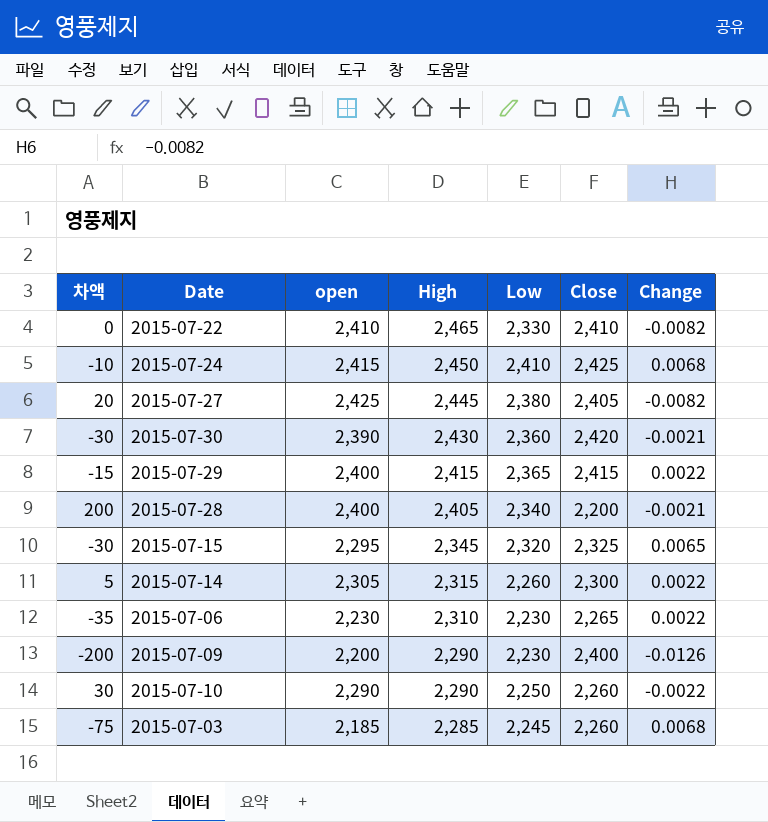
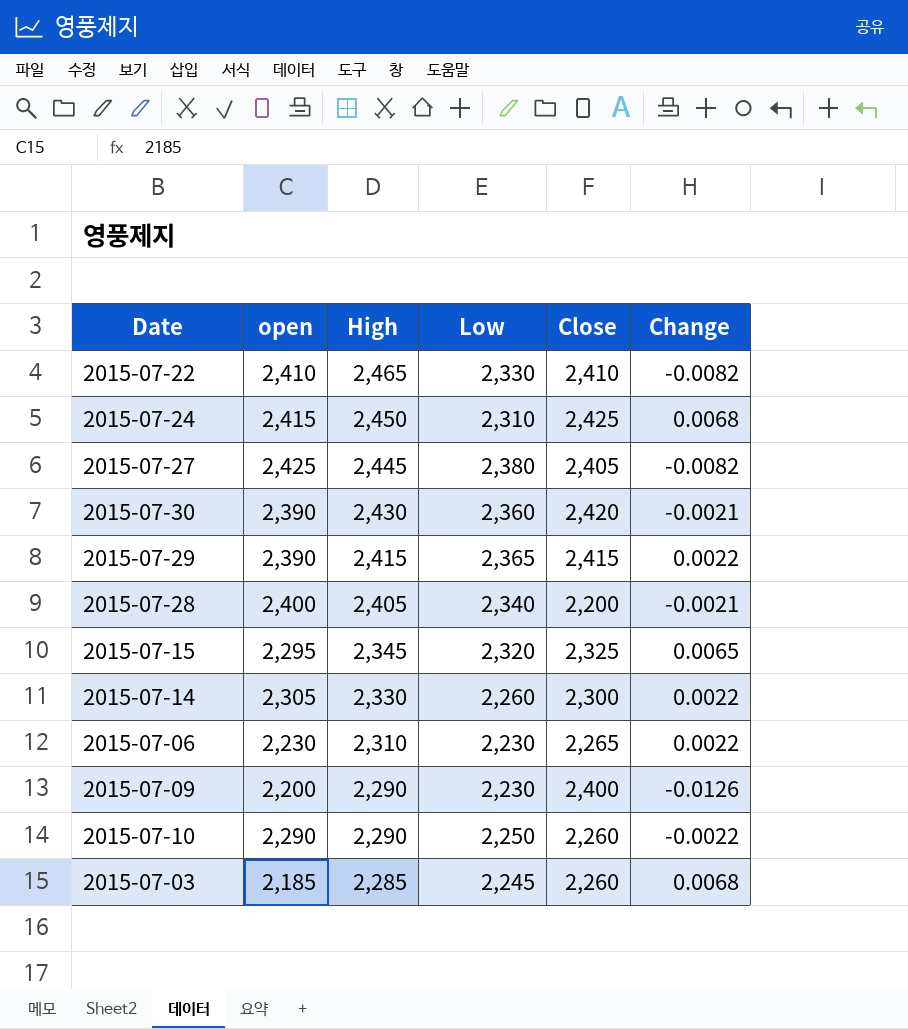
column 차액 | formula: [open] - [Close] -> none
2015-07-24 | Low: 2,410 -> 2,310
2015-07-29 | open: 2,400 -> 2,390
2015-07-14 | High: 2,315 -> 2,330

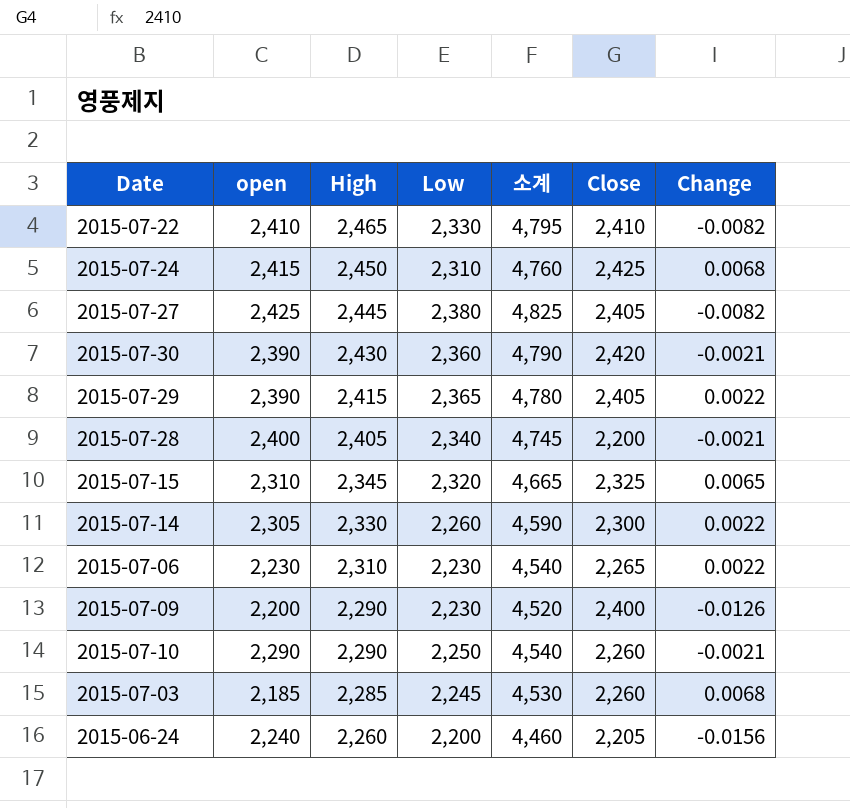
column 소계 | formula: none -> [High] + [Low]
2015-07-29 | Close: 2,415 -> 2,405
2015-07-15 | open: 2,295 -> 2,310
2015-07-10 | Change: -0.0022 -> -0.0021
row 2015-06-24: none -> 2,240 | 2,260 | 2,200 | 4,460 | 2,205 | -0.0156

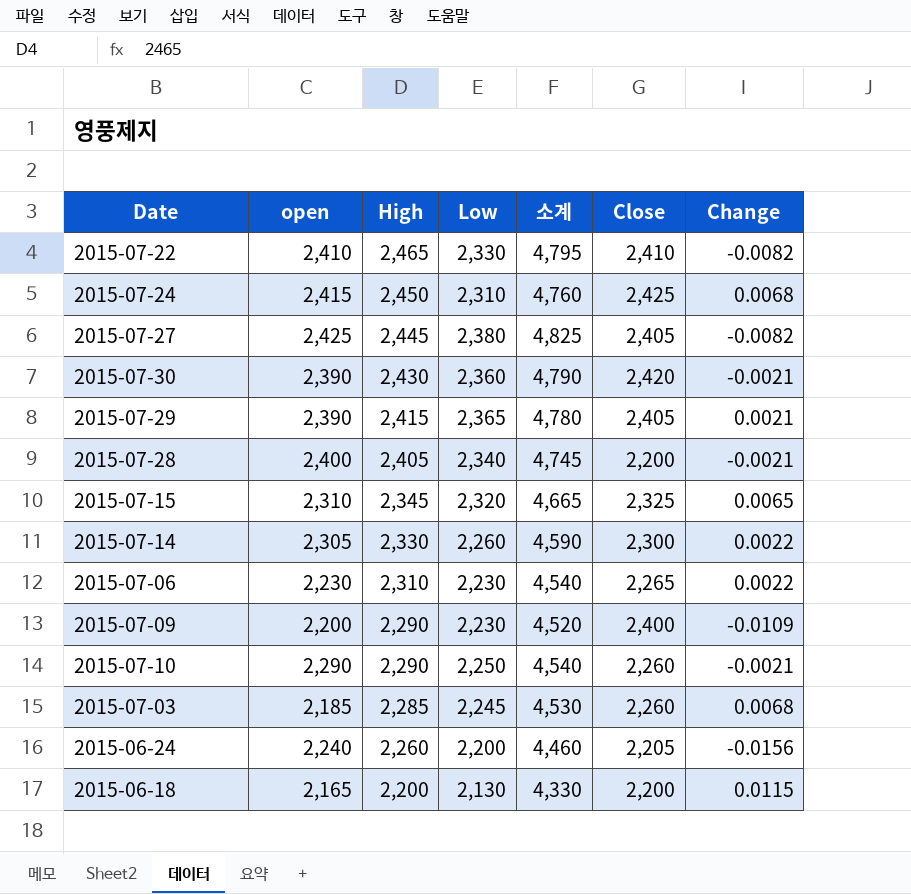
2015-07-29 | Change: 0.0022 -> 0.0021
2015-07-09 | Change: -0.0126 -> -0.0109
row 2015-06-18: none -> 2,165 | 2,200 | 2,130 | 4,330 | 2,200 | 0.0115

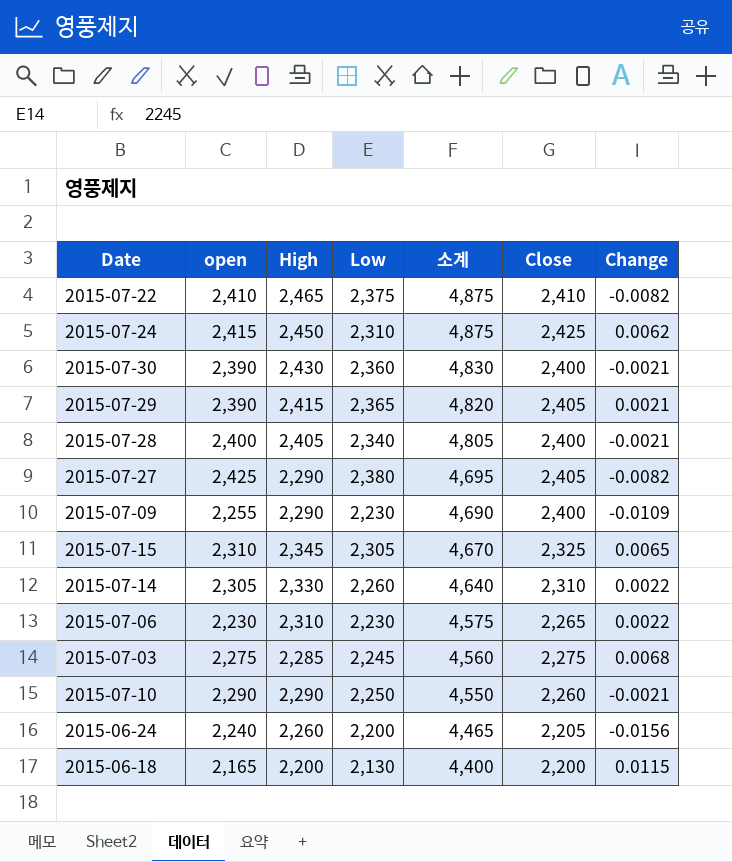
row order: High descending -> 소계 descending
column 소계 | formula: [High] + [Low] -> [High] + [Close]
2015-07-22 | Low: 2,330 -> 2,375
2015-07-24 | Change: 0.0068 -> 0.0062
2015-07-30 | Close: 2,420 -> 2,400
2015-07-28 | Close: 2,200 -> 2,400
2015-07-27 | High: 2,445 -> 2,290
2015-07-09 | open: 2,200 -> 2,255
2015-07-15 | Low: 2,320 -> 2,305
2015-07-14 | Close: 2,300 -> 2,310
2015-07-03 | open: 2,185 -> 2,275
2015-07-03 | Close: 2,260 -> 2,275

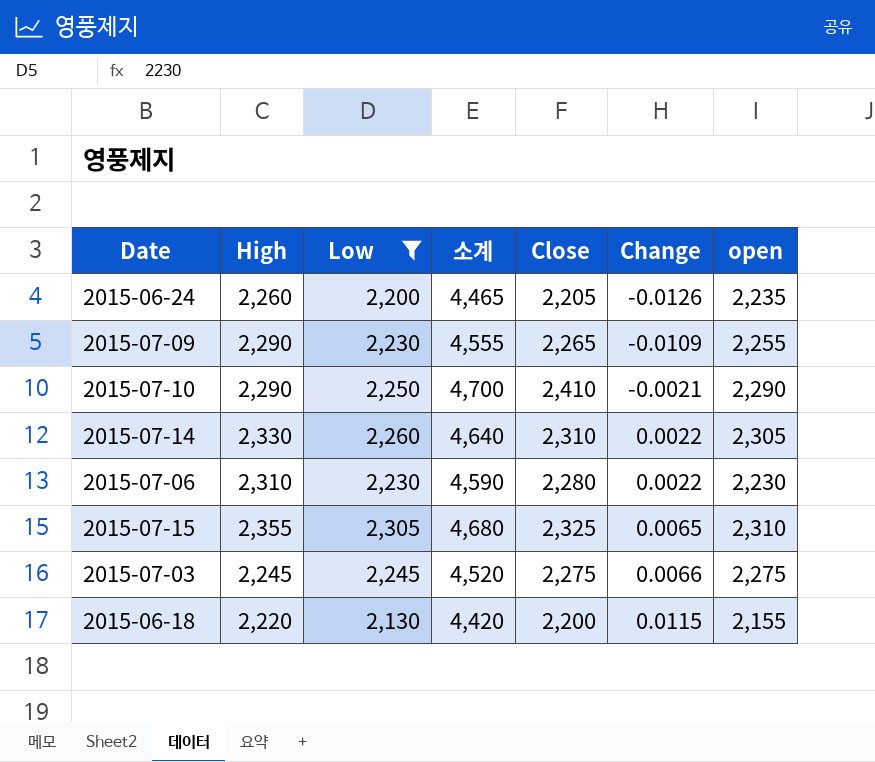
filter: none -> Low <= 2,305
row order: 소계 descending -> Change ascending
column open | position: 2 -> 7
2015-06-24 | Change: -0.0156 -> -0.0126
2015-06-24 | open: 2,240 -> 2,235
2015-07-09 | 소계: 4,690 -> 4,555
2015-07-09 | Close: 2,400 -> 2,265
2015-07-10 | 소계: 4,550 -> 4,700
2015-07-10 | Close: 2,260 -> 2,410
2015-07-06 | 소계: 4,575 -> 4,590
2015-07-06 | Close: 2,265 -> 2,280
2015-07-15 | High: 2,345 -> 2,355
2015-07-15 | 소계: 4,670 -> 4,680
2015-07-03 | High: 2,285 -> 2,245
2015-07-03 | 소계: 4,560 -> 4,520
2015-07-03 | Change: 0.0068 -> 0.0066
2015-06-18 | High: 2,200 -> 2,220
2015-06-18 | 소계: 4,400 -> 4,420
2015-06-18 | open: 2,165 -> 2,155

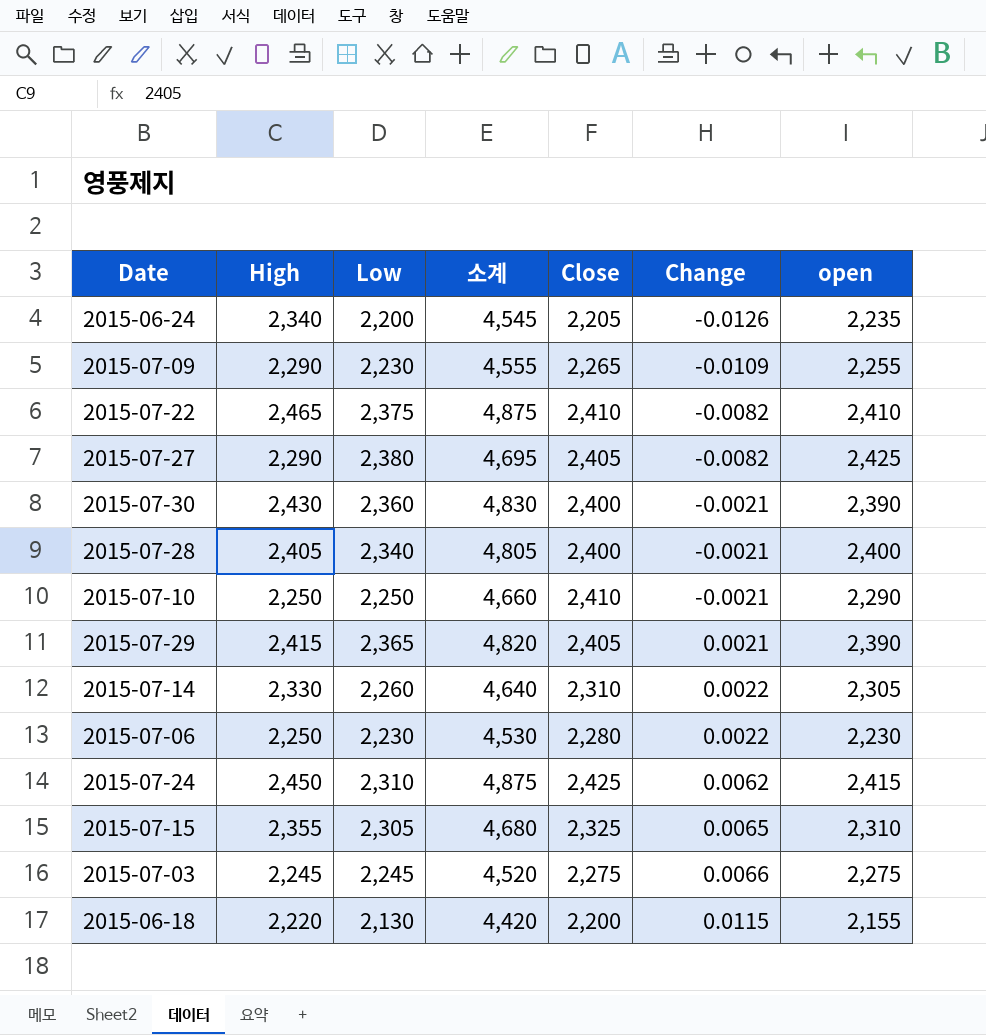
filter: Low <= 2,305 -> none
2015-06-24 | High: 2,260 -> 2,340
2015-06-24 | 소계: 4,465 -> 4,545
2015-07-10 | High: 2,290 -> 2,250
2015-07-10 | 소계: 4,700 -> 4,660
2015-07-06 | High: 2,310 -> 2,250
2015-07-06 | 소계: 4,590 -> 4,530

